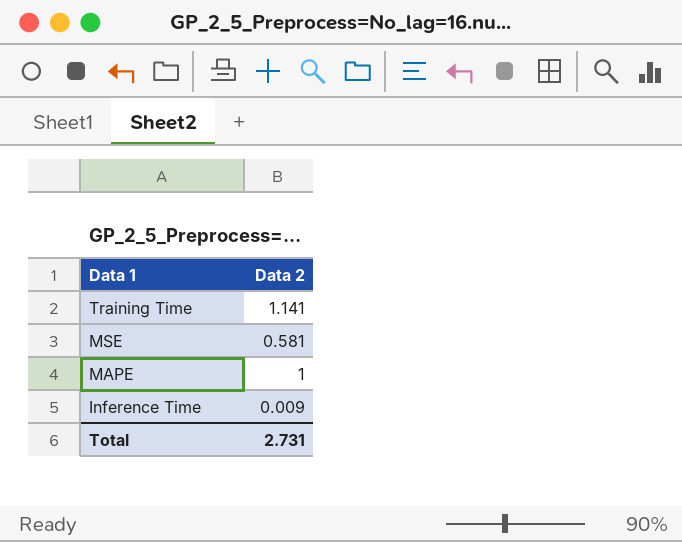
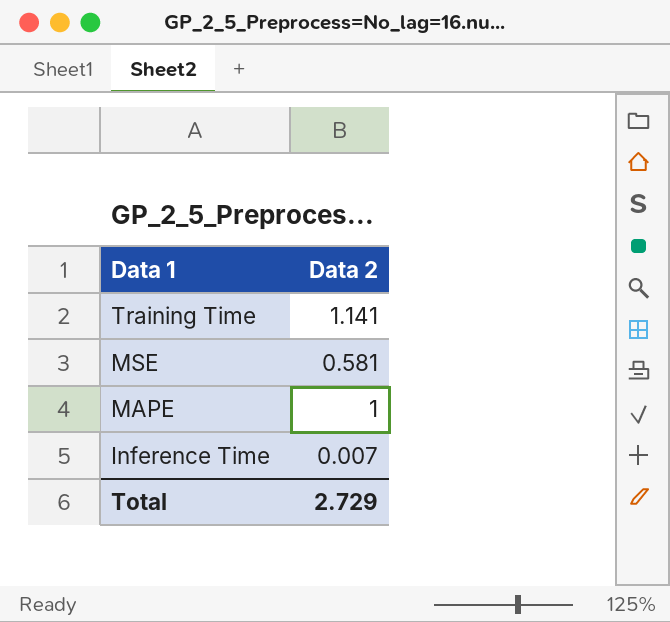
Inference Time | Data 2: 0.009 -> 0.007
Total | Data 2: 2.731 -> 2.729

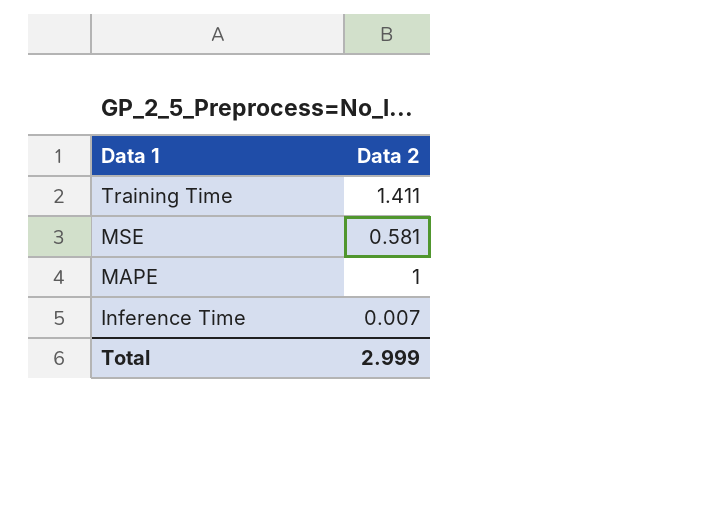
Training Time | Data 2: 1.141 -> 1.411
Total | Data 2: 2.729 -> 2.999

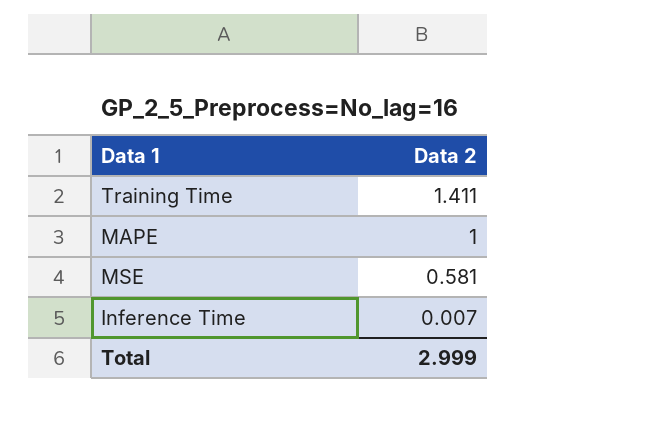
row order: Data 1 descending -> Data 2 descending

